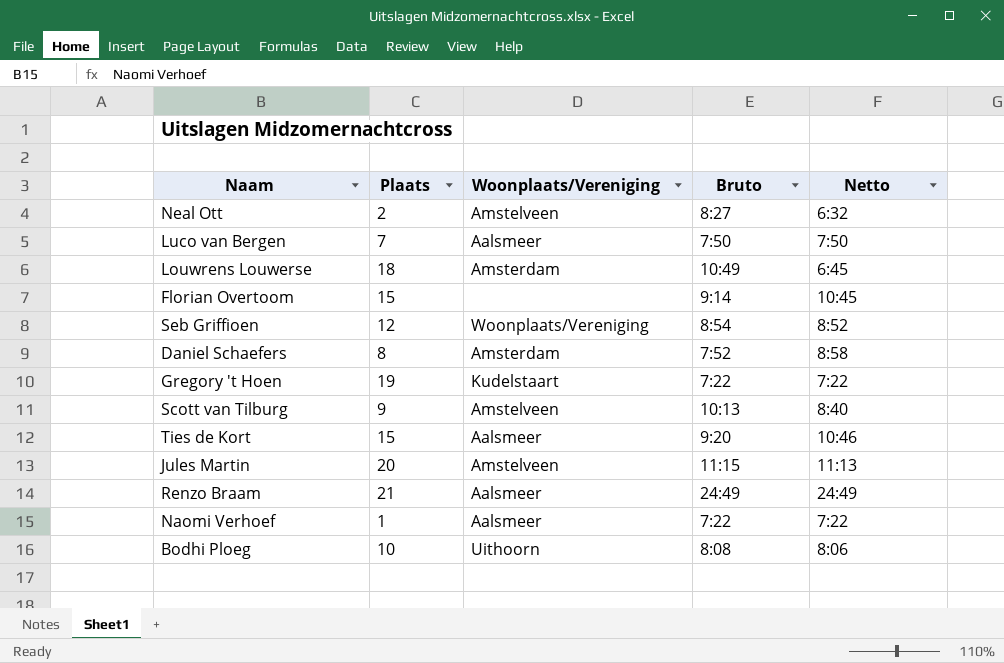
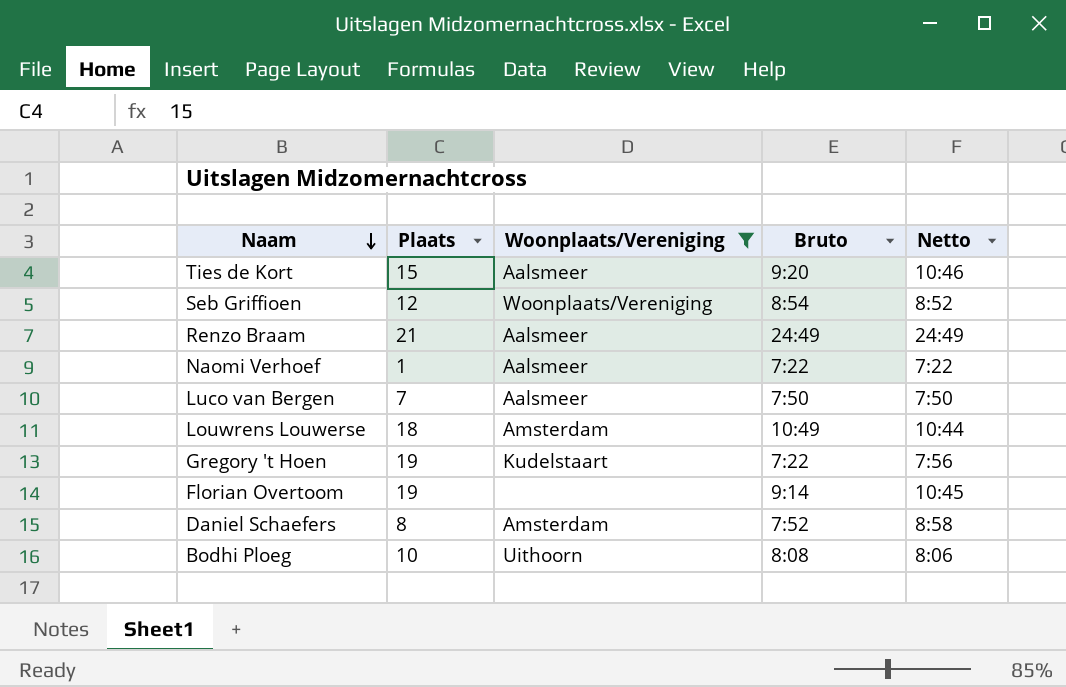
filter: none -> Woonplaats/Vereniging != Amstelveen
row order: none -> Naam descending
Louwrens Louwerse | Netto: 6:45 -> 10:44
Gregory 't Hoen | Netto: 7:22 -> 7:56
Florian Overtoom | Plaats: 15 -> 19

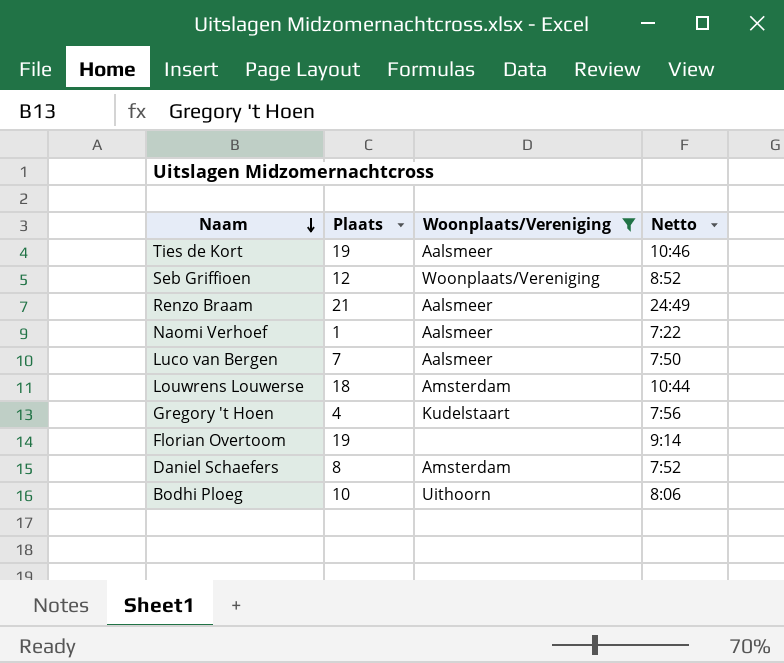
column Bruto | position: 4 -> none
Ties de Kort | Plaats: 15 -> 19
Gregory 't Hoen | Plaats: 19 -> 4
Florian Overtoom | Netto: 10:45 -> 9:14
Daniel Schaefers | Netto: 8:58 -> 7:52

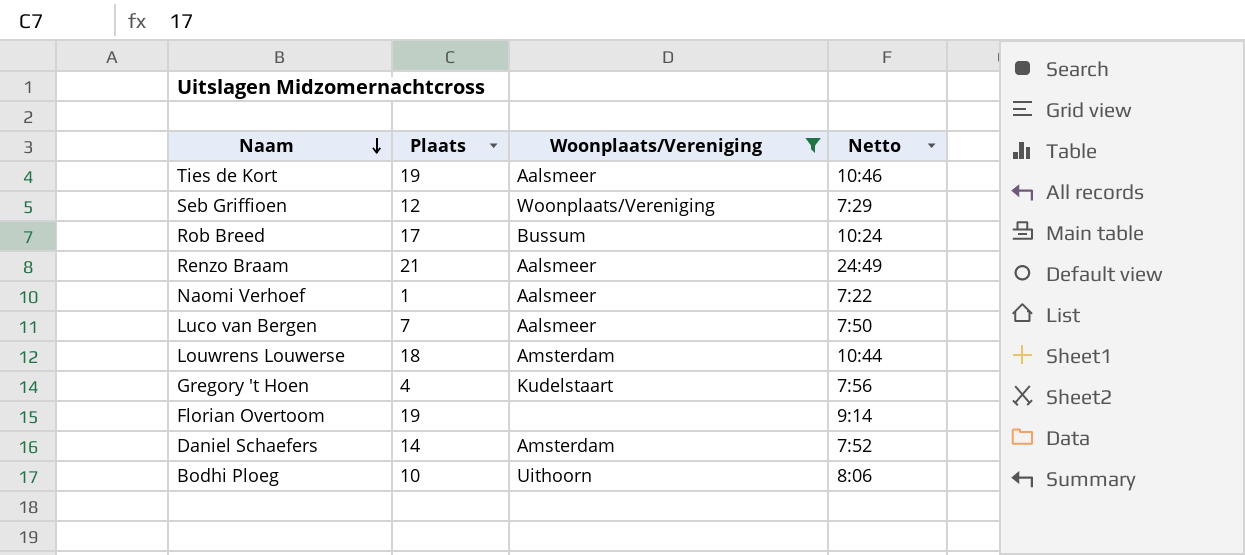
Seb Griffioen | Netto: 8:52 -> 7:29
row Rob Breed: none -> 17 | Bussum | 10:24
Daniel Schaefers | Plaats: 8 -> 14

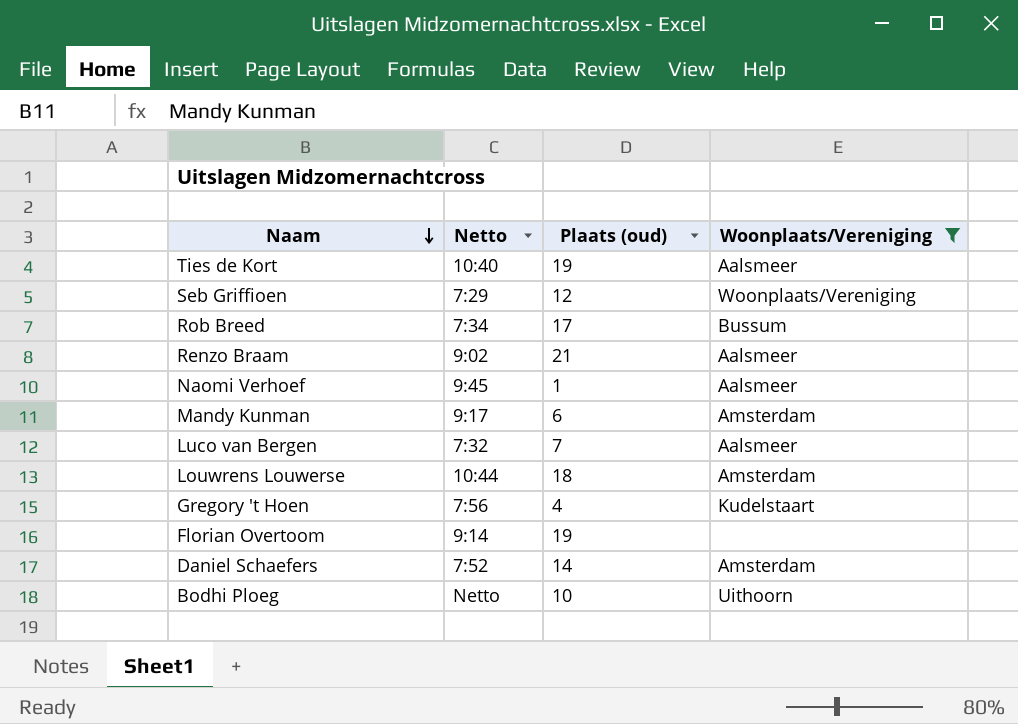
column Netto | position: 4 -> 2
column name: Plaats -> Plaats (oud)
Ties de Kort | Netto: 10:46 -> 10:40
Rob Breed | Netto: 10:24 -> 7:34
Renzo Braam | Netto: 24:49 -> 9:02
Naomi Verhoef | Netto: 7:22 -> 9:45
row Mandy Kunman: none -> 9:17 | 6 | Amsterdam
Luco van Bergen | Netto: 7:50 -> 7:32
Bodhi Ploeg | Netto: 8:06 -> Netto

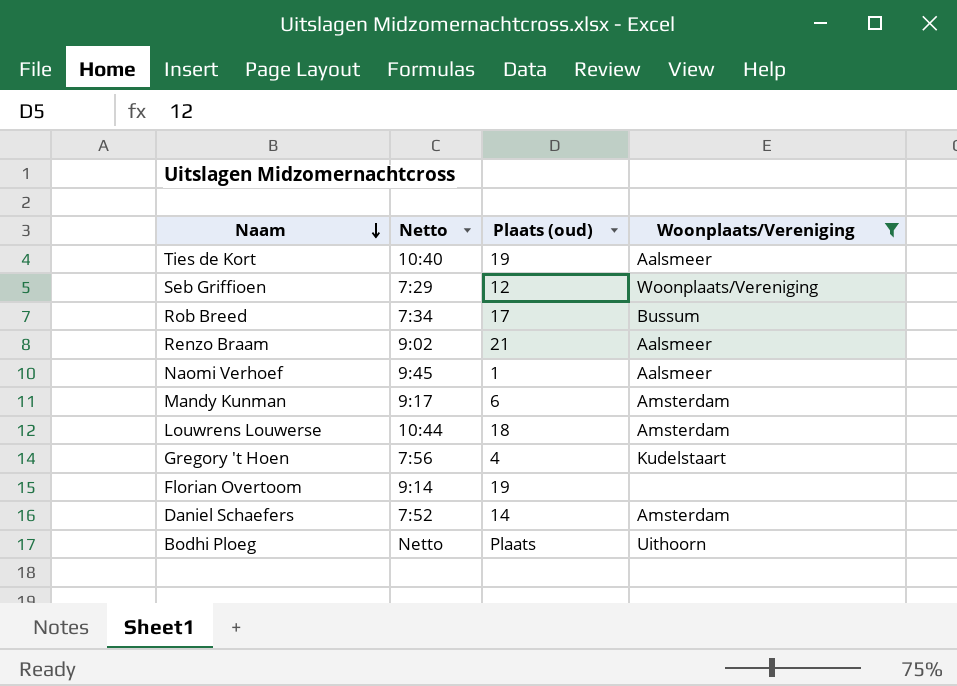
row Luco van Bergen: 7:32 | 7 | Aalsmeer -> none
Bodhi Ploeg | Plaats (oud): 10 -> Plaats

